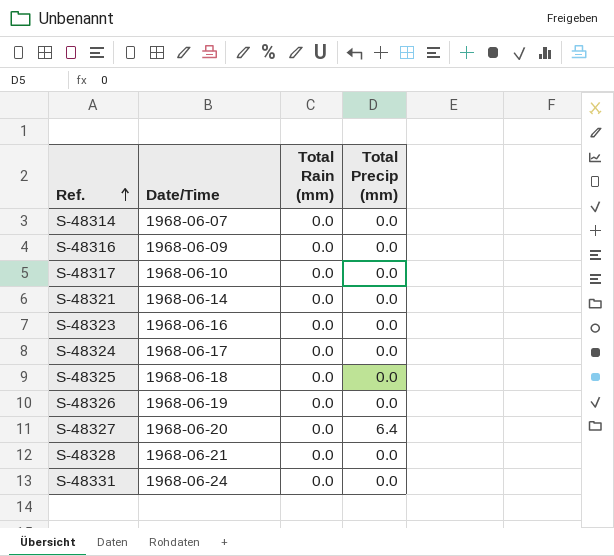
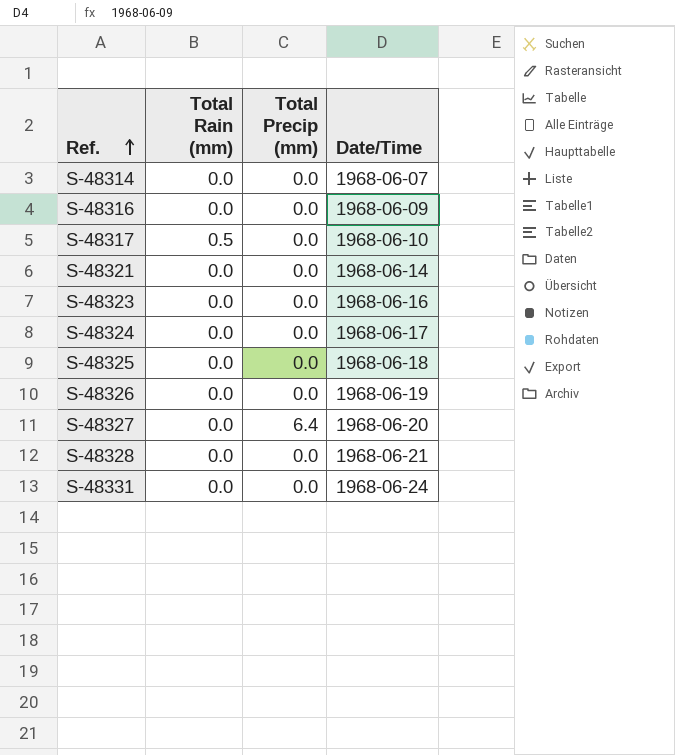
column Date/Time | position: 2 -> 4
S-48317 | Total Rain (mm): 0.0 -> 0.5

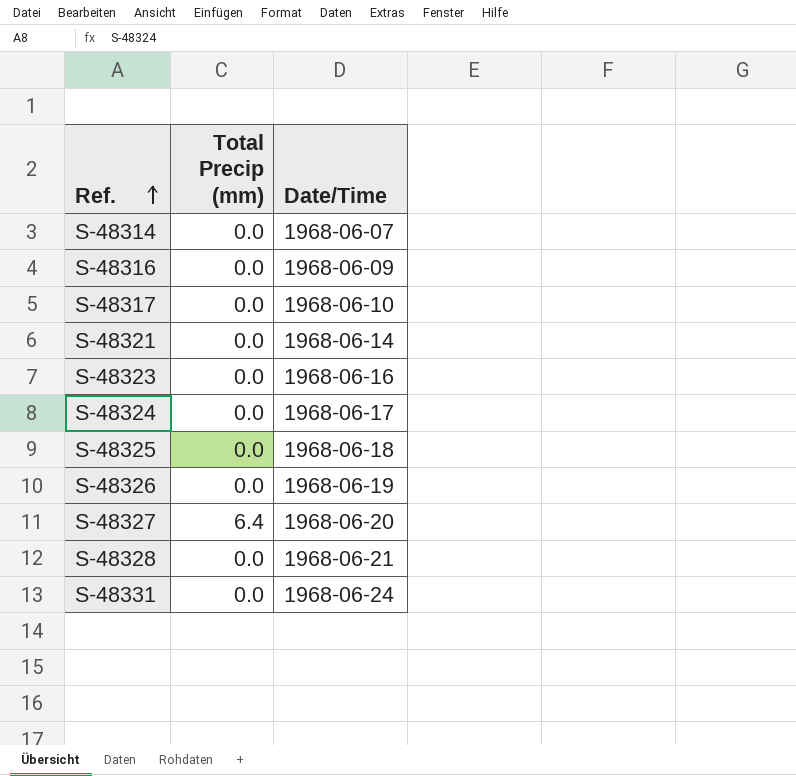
column Total Rain (mm) | position: 2 -> none

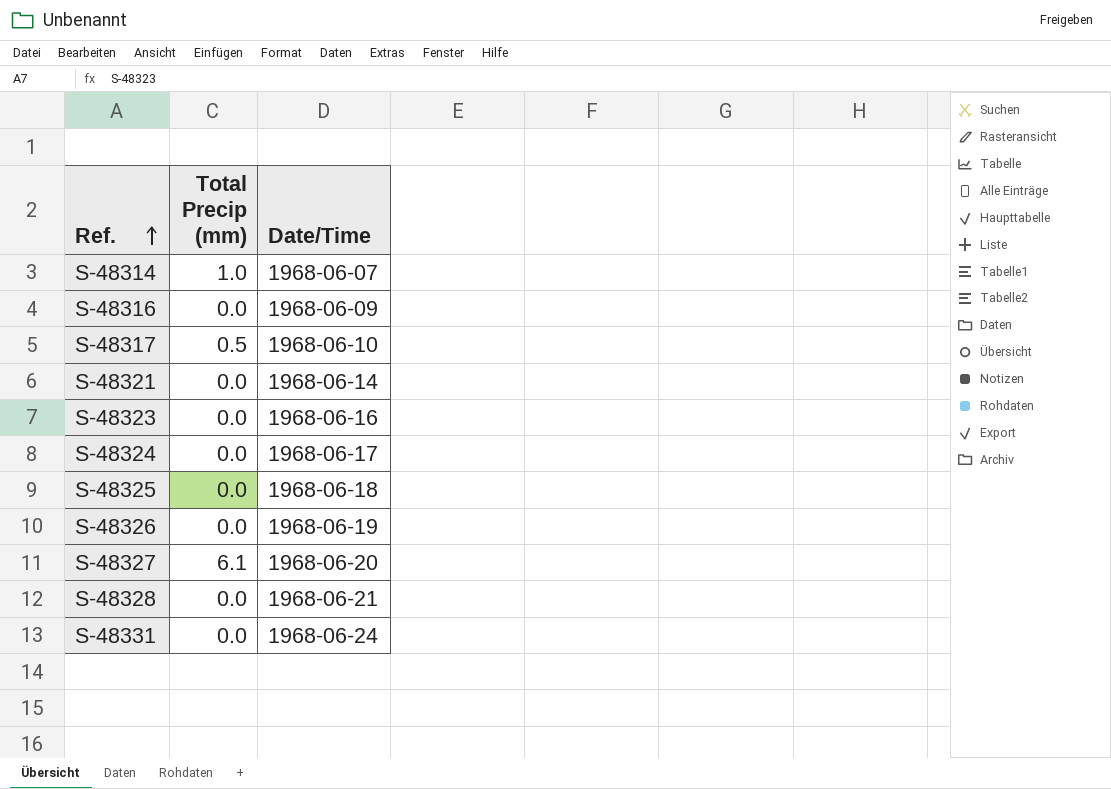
S-48314 | Total Precip (mm): 0.0 -> 1.0
S-48317 | Total Precip (mm): 0.0 -> 0.5
S-48327 | Total Precip (mm): 6.4 -> 6.1

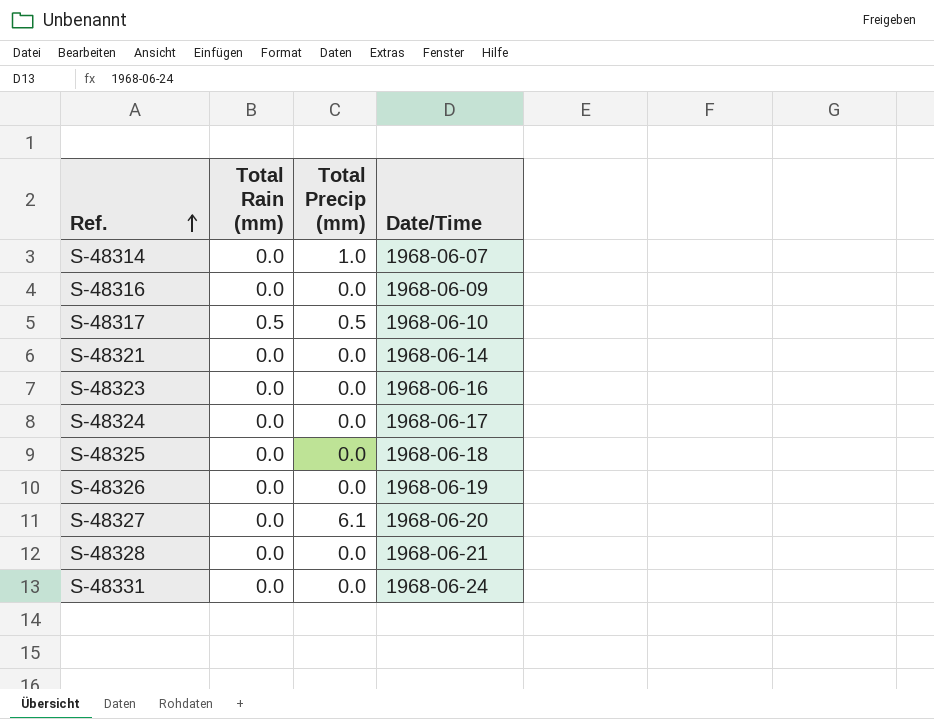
column Total Rain (mm) | position: none -> 2

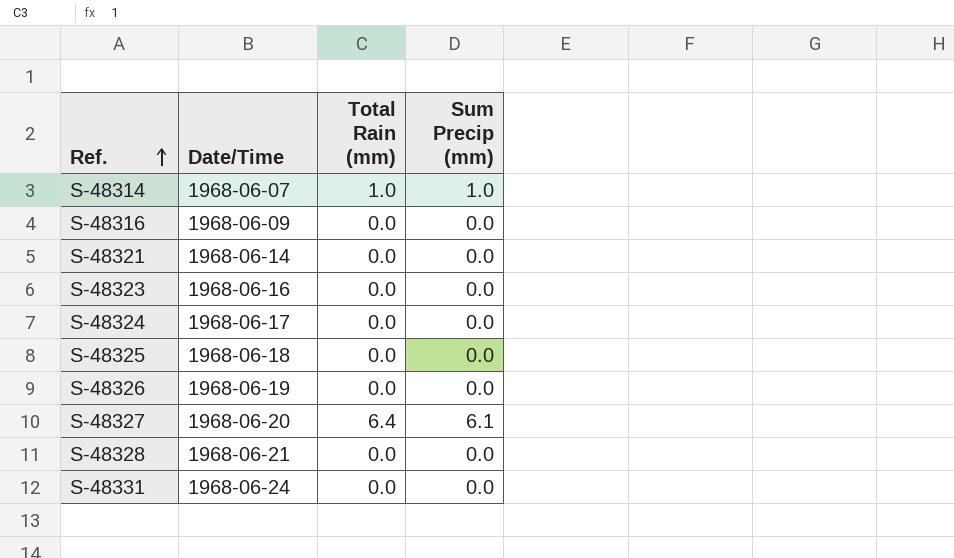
column Date/Time | position: 4 -> 2
column name: Total Precip (mm) -> Sum Precip (mm)
row S-48317: 0.5 | 0.5 | 1968-06-10 -> none
S-48314 | Total Rain (mm): 0.0 -> 1.0
S-48327 | Total Rain (mm): 0.0 -> 6.4

